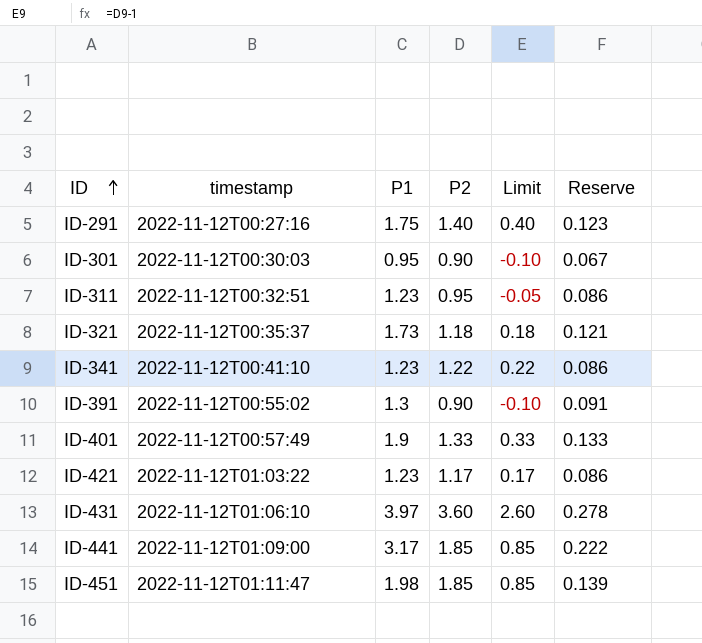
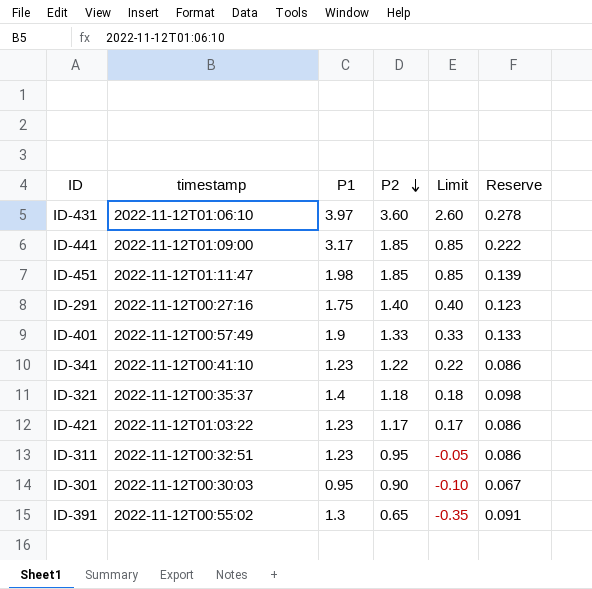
row order: ID ascending -> P2 descending
ID-321 | P1: 1.73 -> 1.4
ID-321 | Reserve: 0.121 -> 0.098
ID-391 | P2: 0.90 -> 0.65
ID-391 | Limit: -0.10 -> -0.35

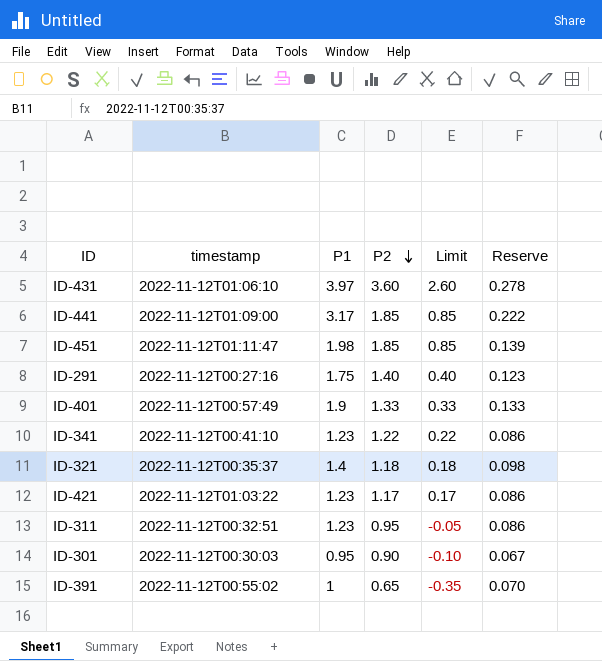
ID-391 | P1: 1.3 -> 1
ID-391 | Reserve: 0.091 -> 0.070

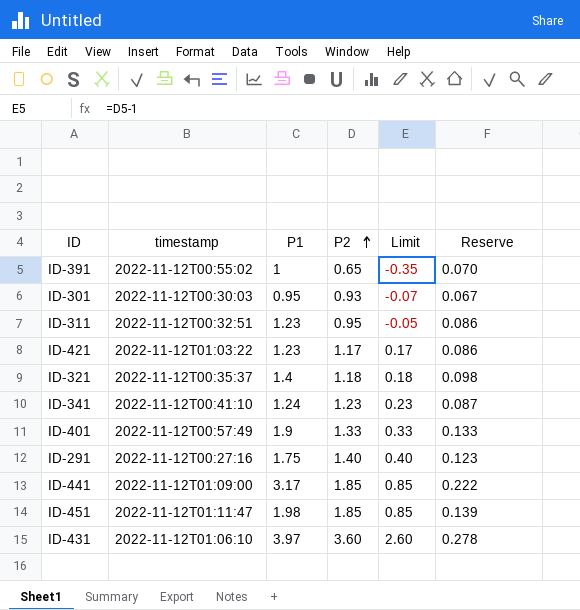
row order: P2 descending -> P2 ascending
ID-301 | P2: 0.90 -> 0.93
ID-301 | Limit: -0.10 -> -0.07
ID-341 | P1: 1.23 -> 1.24
ID-341 | P2: 1.22 -> 1.23
ID-341 | Limit: 0.22 -> 0.23
ID-341 | Reserve: 0.086 -> 0.087

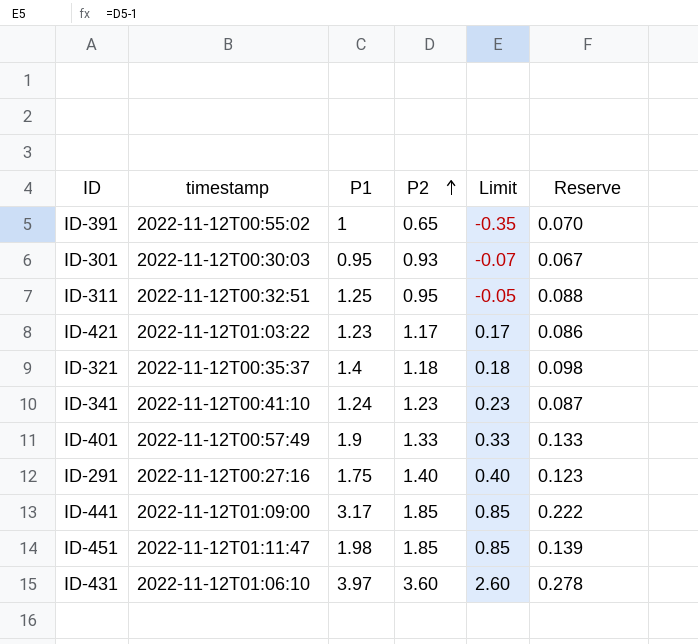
ID-311 | P1: 1.23 -> 1.25
ID-311 | Reserve: 0.086 -> 0.088

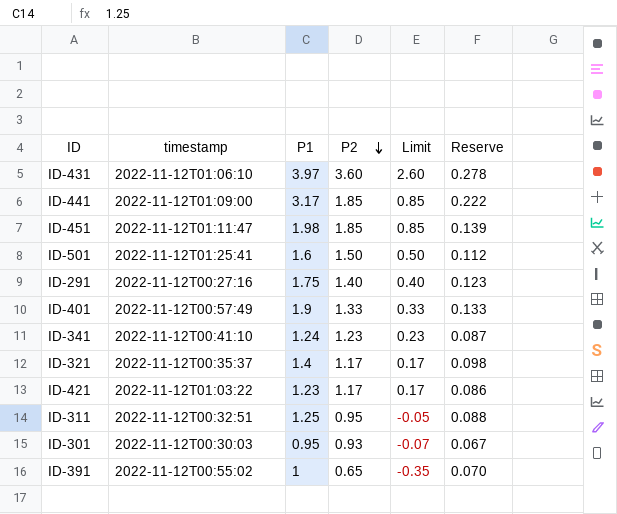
row order: P2 ascending -> P2 descending
row ID-501: none -> 2022-11-12T01:25:41 | 1.6 | 1.50 | 0.50 | 0.112
ID-321 | P2: 1.18 -> 1.17
ID-321 | Limit: 0.18 -> 0.17

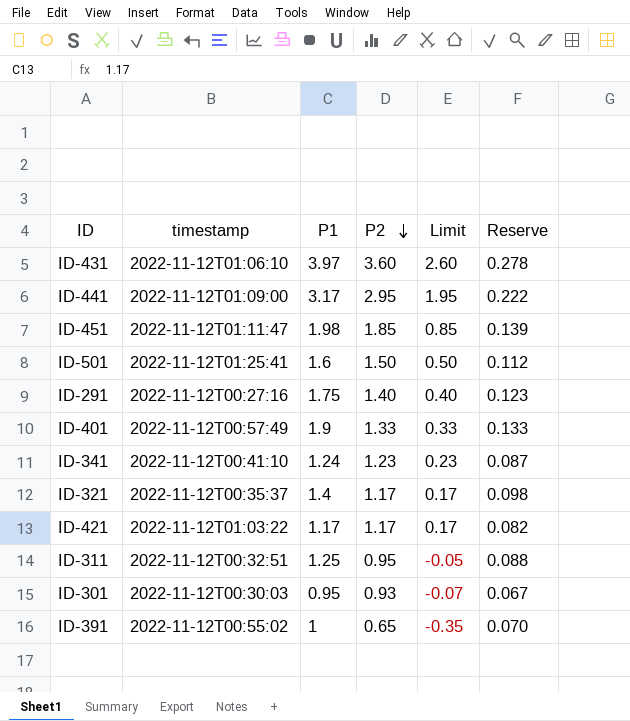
ID-441 | P2: 1.85 -> 2.95
ID-441 | Limit: 0.85 -> 1.95
ID-421 | P1: 1.23 -> 1.17
ID-421 | Reserve: 0.086 -> 0.082

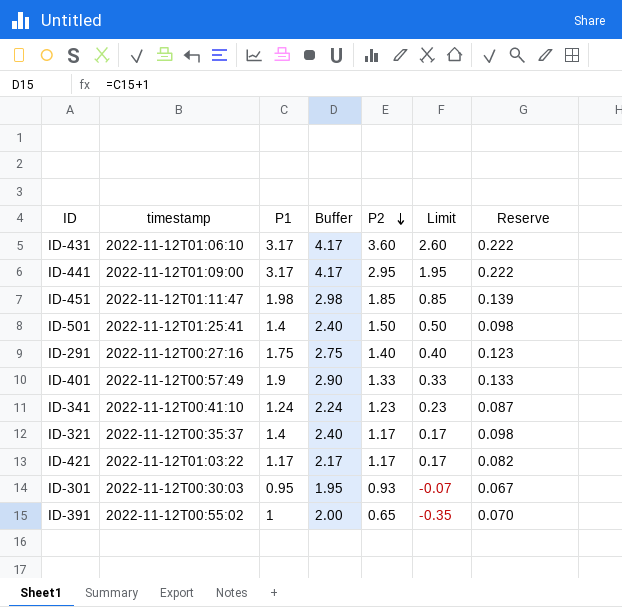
column Buffer | formula: none -> [P1] + 1
row ID-311: 2022-11-12T00:32:51 | 1.25 | 0.95 | -0.05 | 0.088 -> none
ID-431 | P1: 3.97 -> 3.17
ID-431 | Reserve: 0.278 -> 0.222
ID-501 | P1: 1.6 -> 1.4
ID-501 | Reserve: 0.112 -> 0.098

